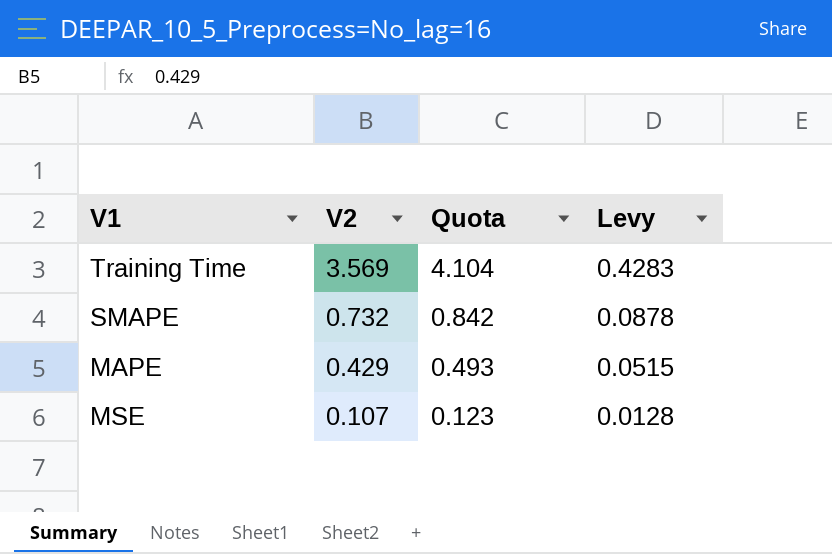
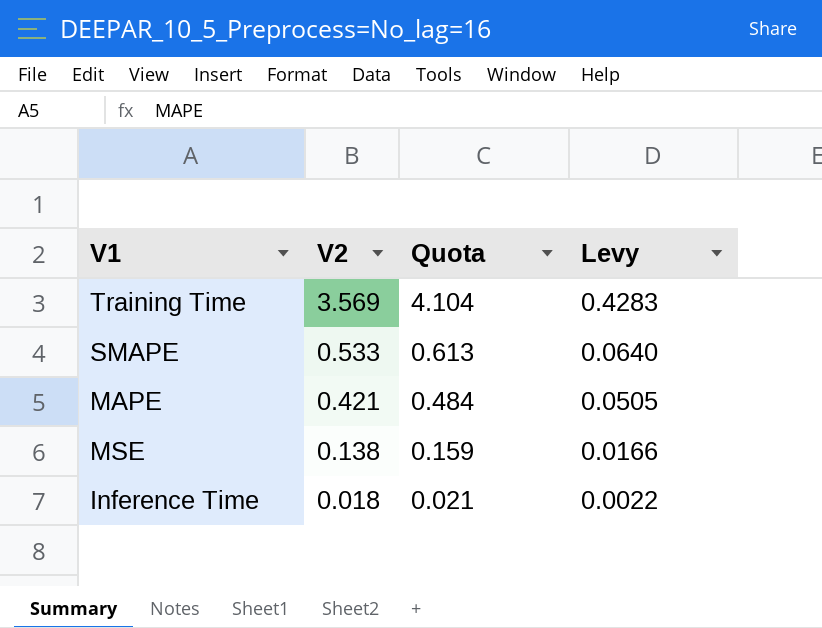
SMAPE | V2: 0.732 -> 0.533
SMAPE | Quota: 0.842 -> 0.613
SMAPE | Levy: 0.0878 -> 0.0640
MAPE | V2: 0.429 -> 0.421
MAPE | Quota: 0.493 -> 0.484
MAPE | Levy: 0.0515 -> 0.0505
MSE | V2: 0.107 -> 0.138
MSE | Quota: 0.123 -> 0.159
MSE | Levy: 0.0128 -> 0.0166
row Inference Time: none -> 0.018 | 0.021 | 0.0022

